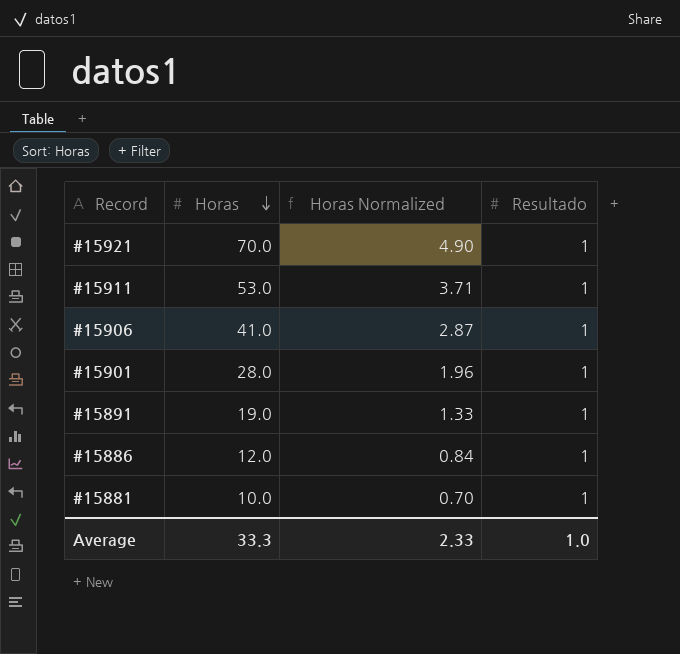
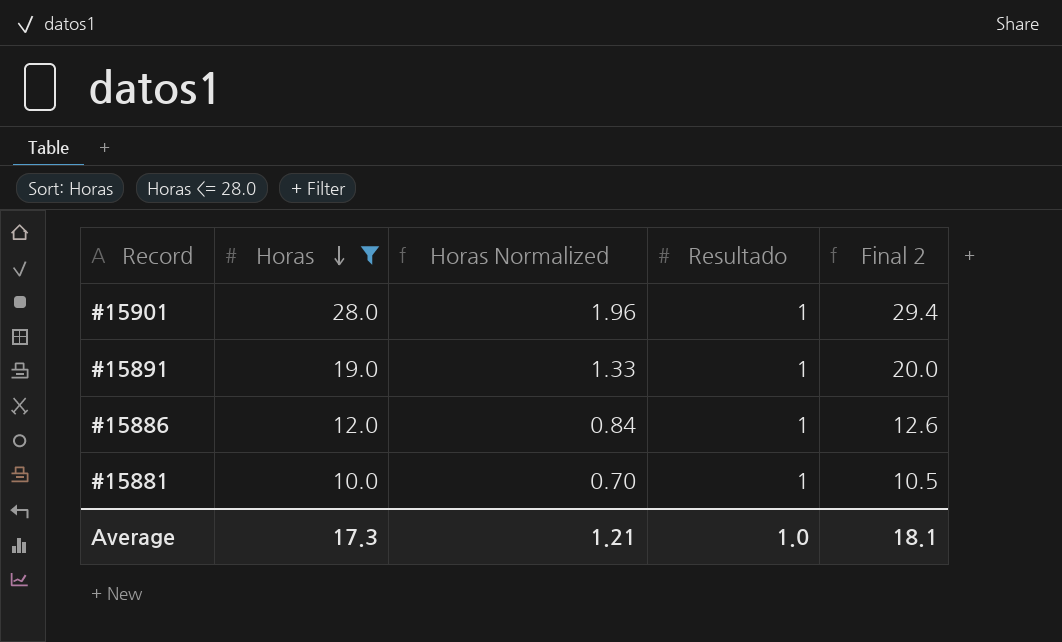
filter: none -> Horas <= 28.0
column Final 2 | formula: none -> [Horas] * 1.05
Average | Horas: 33.3 -> 17.3
Average | Horas Normalized: 2.33 -> 1.21

